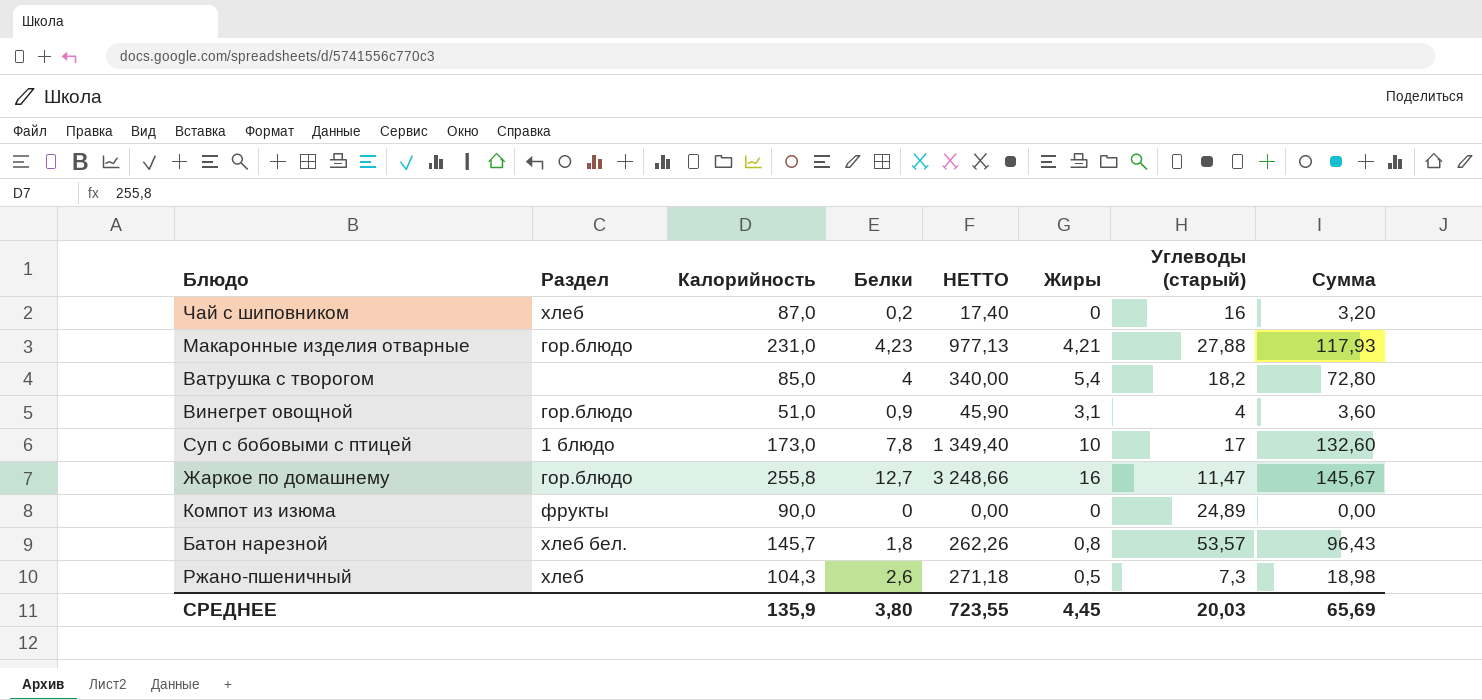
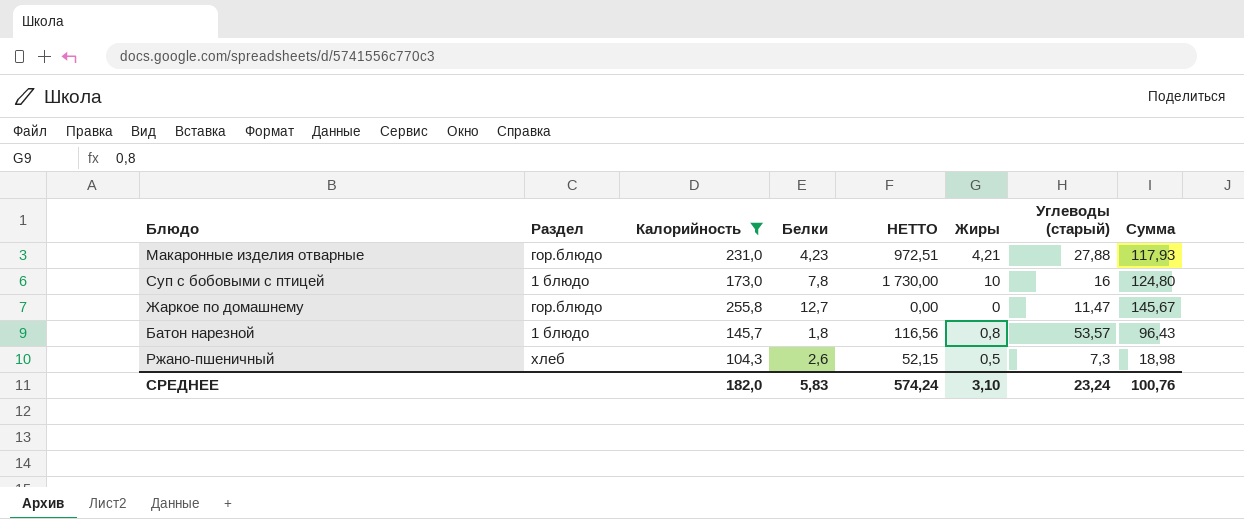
filter: none -> Калорийность >= 104,3
column НЕТТО | formula: [Калорийность] * [Белки] -> [Калорийность] * [Жиры]
Суп с бобовыми с птицей | Углеводы (старый): 17 -> 16
Суп с бобовыми с птицей | Сумма: 132,60 -> 124,80
Жаркое по домашнему | Жиры: 16 -> 0
Батон нарезной | Раздел: хлеб бел. -> 1 блюдо
СРЕДНЕЕ | Калорийность: 135,9 -> 182,0
СРЕДНЕЕ | Белки: 3,80 -> 5,83
СРЕДНЕЕ | НЕТТО: 723,55 -> 574,24
СРЕДНЕЕ | Жиры: 4,45 -> 3,10
СРЕДНЕЕ | Углеводы (старый): 20,03 -> 23,24
СРЕДНЕЕ | Сумма: 65,69 -> 100,76

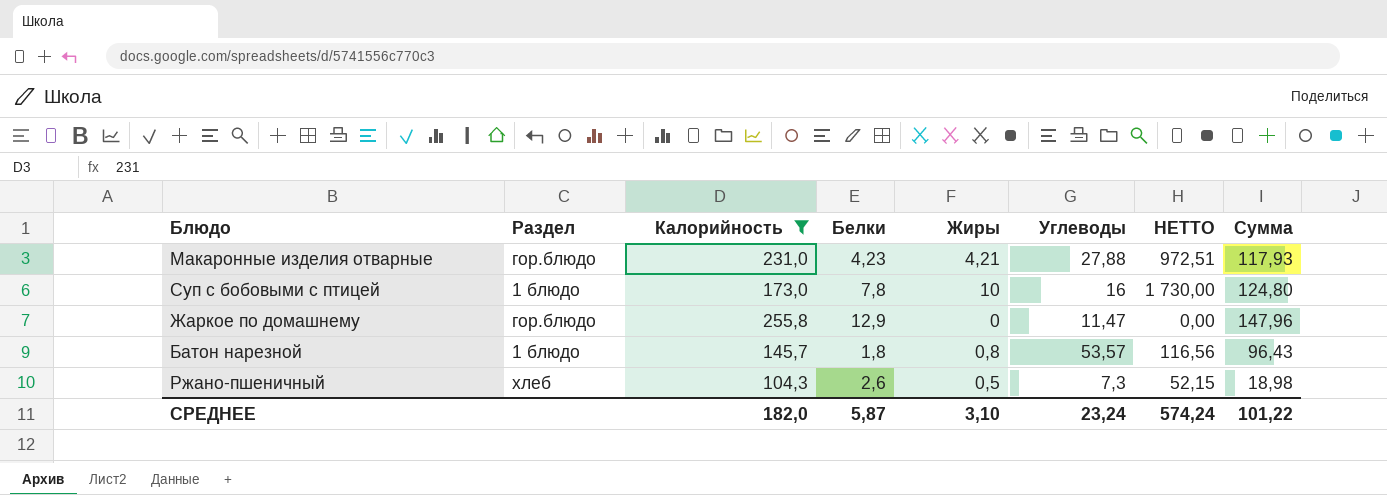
column name: Углеводы (старый) -> Углеводы
column НЕТТО | position: 5 -> 7
Жаркое по домашнему | Белки: 12,7 -> 12,9
Жаркое по домашнему | Сумма: 145,67 -> 147,96
СРЕДНЕЕ | Белки: 5,83 -> 5,87
СРЕДНЕЕ | Сумма: 100,76 -> 101,22

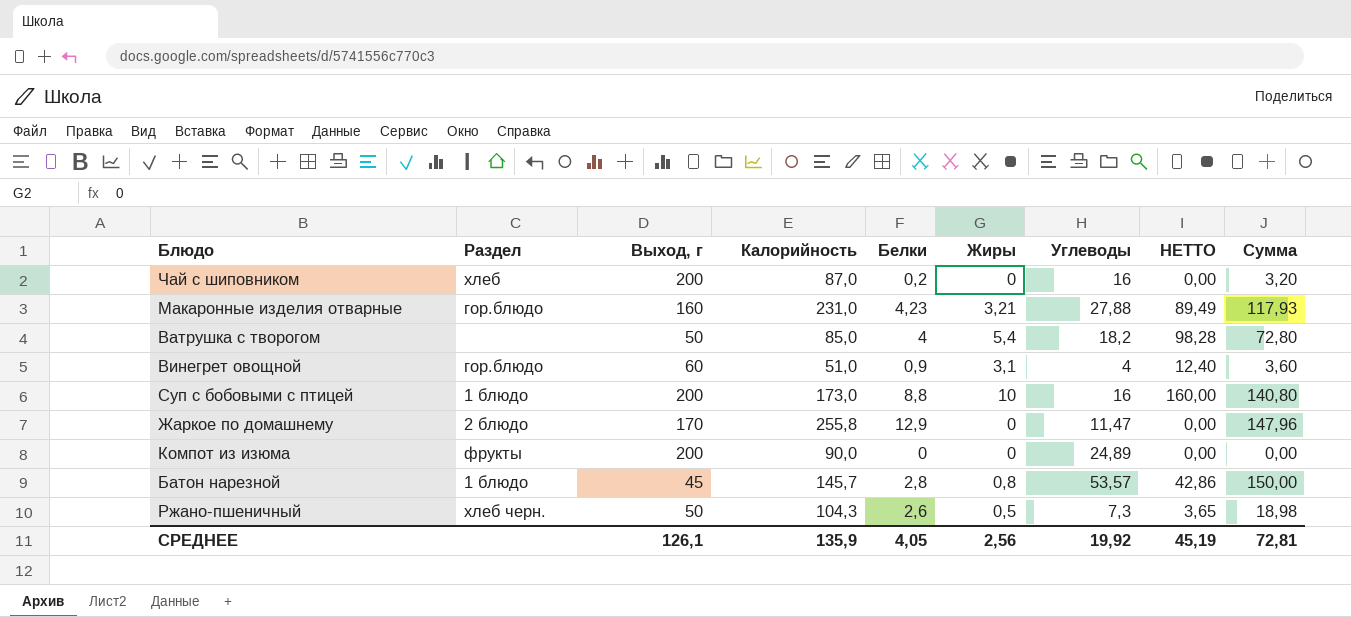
filter: Калорийность >= 104,3 -> none
column Выход, г | position: none -> 3
column НЕТТО | formula: [Калорийность] * [Жиры] -> [Жиры] * [Углеводы]
Макаронные изделия отварные | Жиры: 4,21 -> 3,21
Суп с бобовыми с птицей | Белки: 7,8 -> 8,8
Суп с бобовыми с птицей | Сумма: 124,80 -> 140,80
Жаркое по домашнему | Раздел: гор.блюдо -> 2 блюдо
Батон нарезной | Белки: 1,8 -> 2,8
Батон нарезной | Сумма: 96,43 -> 150,00
Ржано-пшеничный | Раздел: хлеб -> хлеб черн.
СРЕДНЕЕ | Калорийность: 182,0 -> 135,9
СРЕДНЕЕ | Белки: 5,87 -> 4,05
СРЕДНЕЕ | Жиры: 3,10 -> 2,56
СРЕДНЕЕ | Углеводы: 23,24 -> 19,92
СРЕДНЕЕ | НЕТТО: 574,24 -> 45,19
СРЕДНЕЕ | Сумма: 101,22 -> 72,81

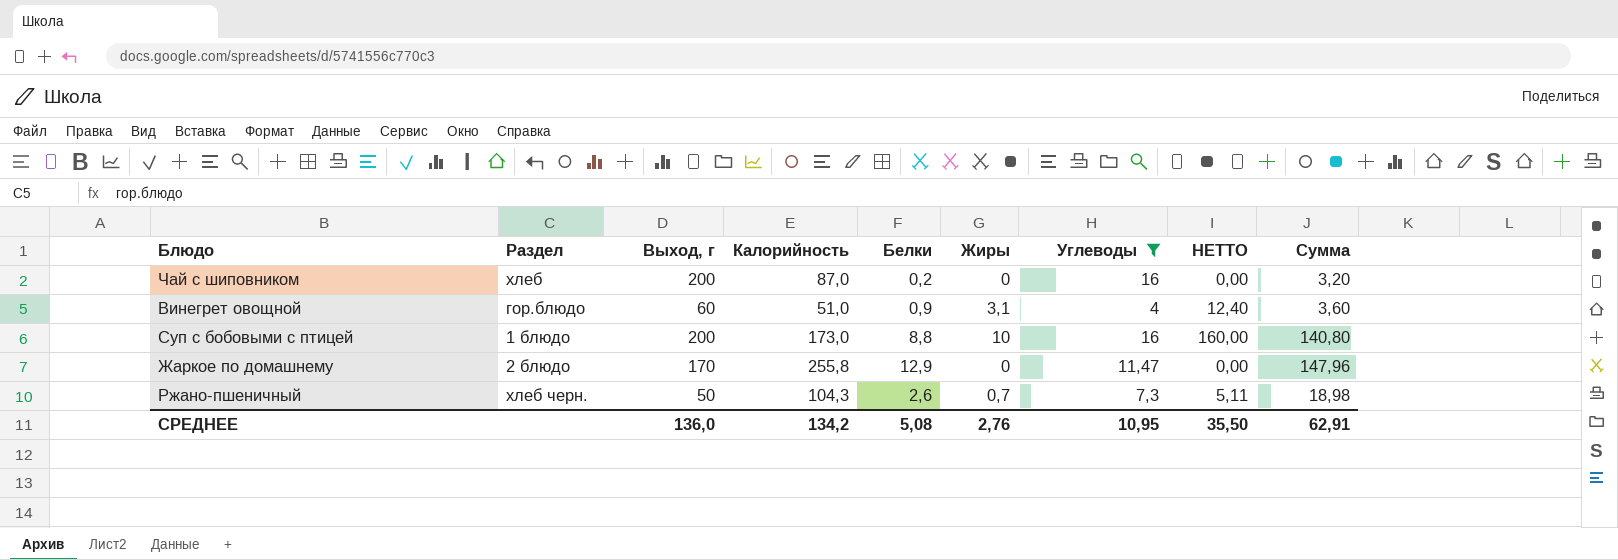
filter: none -> Углеводы <= 16
Ржано-пшеничный | Жиры: 0,5 -> 0,7
Ржано-пшеничный | НЕТТО: 3,65 -> 5,11
СРЕДНЕЕ | Выход, г: 126,1 -> 136,0
СРЕДНЕЕ | Калорийность: 135,9 -> 134,2
СРЕДНЕЕ | Белки: 4,05 -> 5,08
СРЕДНЕЕ | Жиры: 2,56 -> 2,76
СРЕДНЕЕ | Углеводы: 19,92 -> 10,95
СРЕДНЕЕ | НЕТТО: 45,19 -> 35,50
СРЕДНЕЕ | Сумма: 72,81 -> 62,91

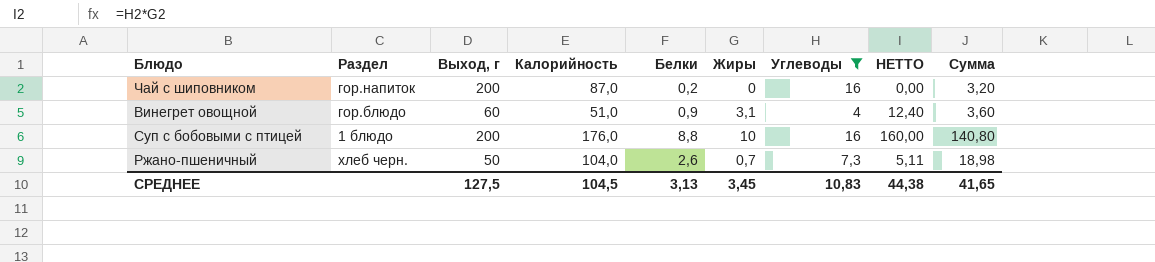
row Жаркое по домашнему: 2 блюдо | 170 | 255,8 | 12,9 | 0 | 11,47 | 0,00 | 147,96 -> none
Чай с шиповником | Раздел: хлеб -> гор.напиток
Суп с бобовыми с птицей | Калорийность: 173,0 -> 176,0
Ржано-пшеничный | Калорийность: 104,3 -> 104,0
СРЕДНЕЕ | Выход, г: 136,0 -> 127,5
СРЕДНЕЕ | Калорийность: 134,2 -> 104,5
СРЕДНЕЕ | Белки: 5,08 -> 3,13
СРЕДНЕЕ | Жиры: 2,76 -> 3,45
СРЕДНЕЕ | Углеводы: 10,95 -> 10,83
СРЕДНЕЕ | НЕТТО: 35,50 -> 44,38
СРЕДНЕЕ | Сумма: 62,91 -> 41,65

